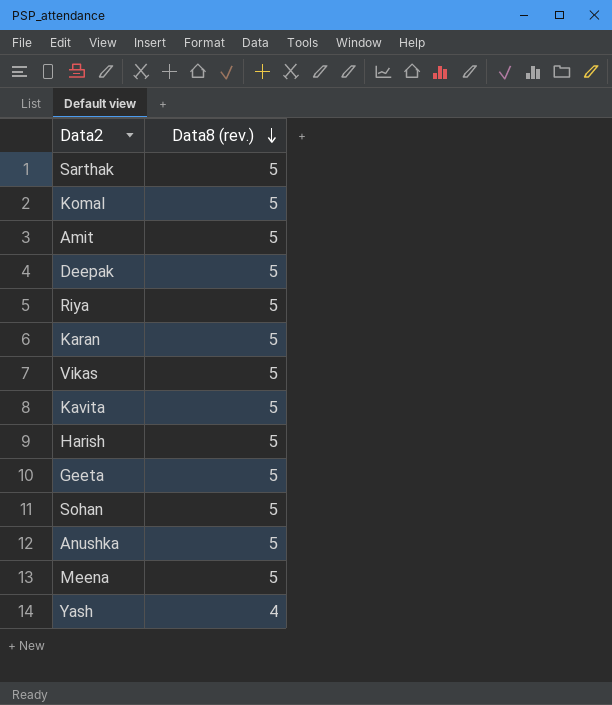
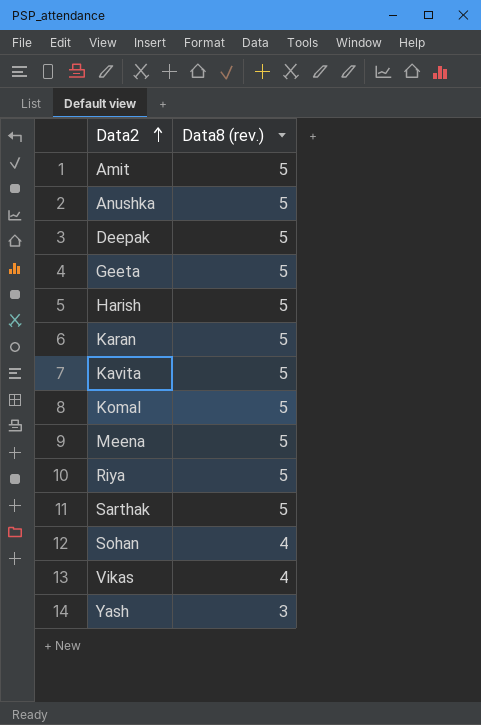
row order: Data8 (rev.) descending -> Data2 ascending
Sohan | Data8 (rev.): 5 -> 4
Vikas | Data8 (rev.): 5 -> 4
Yash | Data8 (rev.): 4 -> 3

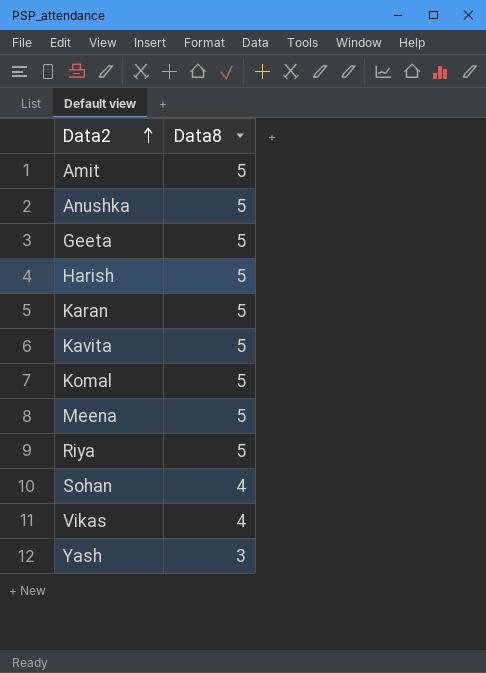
column name: Data8 (rev.) -> Data8
row Deepak: 5 -> none
row Sarthak: 5 -> none

